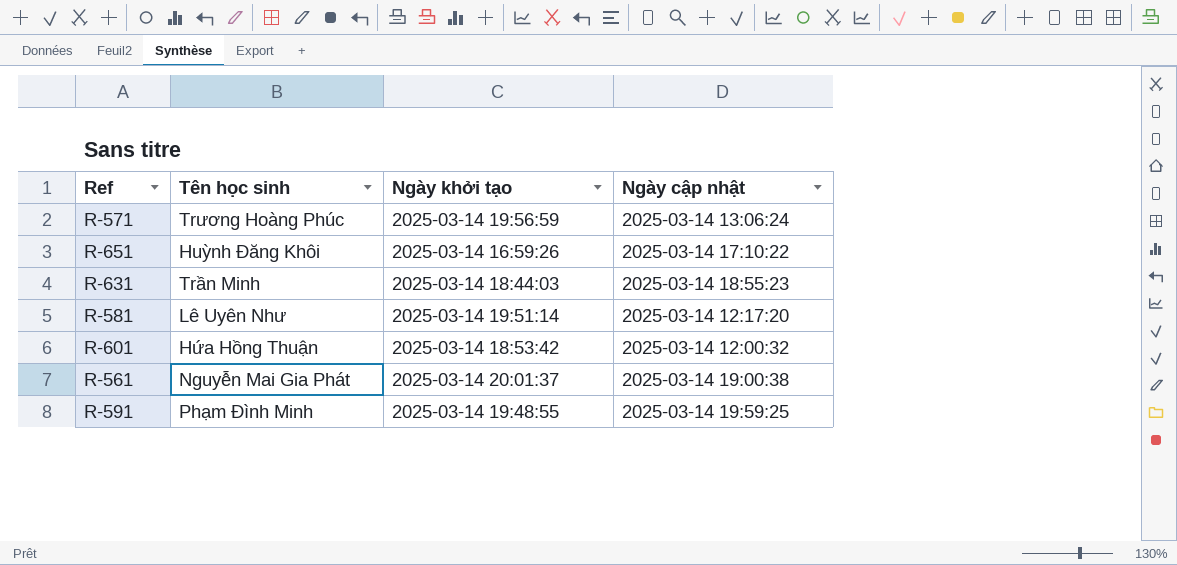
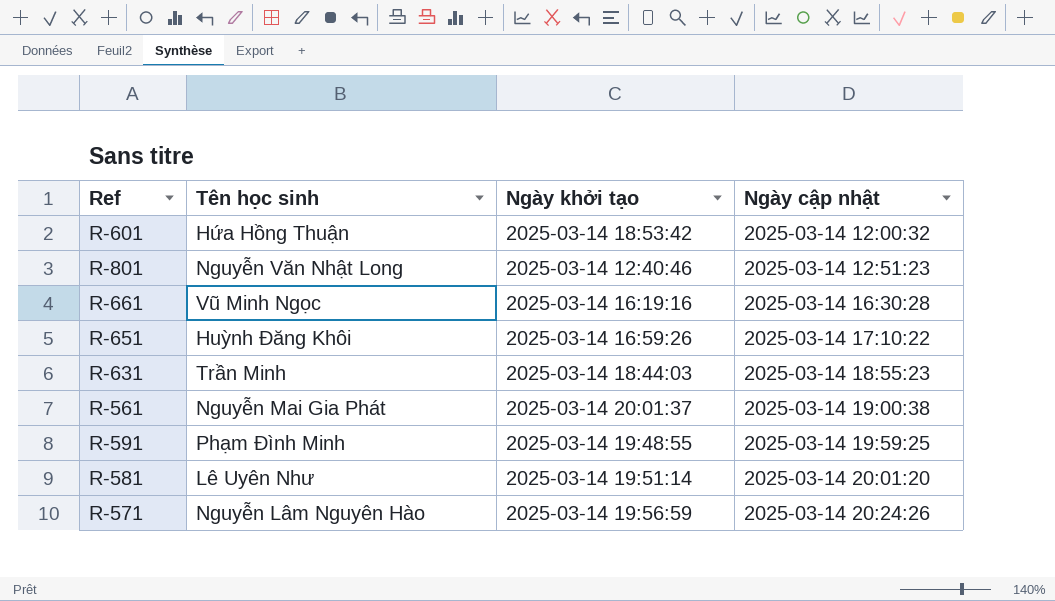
row order: none -> Ngày cập nhật ascending
row R-801: none -> Nguyễn Văn Nhật Long | 2025-03-14 12:40:46 | 2025-03-14 12:51:23
row R-661: none -> Vũ Minh Ngọc | 2025-03-14 16:19:16 | 2025-03-14 16:30:28
R-581 | Ngày cập nhật: 2025-03-14 12:17:20 -> 2025-03-14 20:01:20
R-571 | Tên học sinh: Trương Hoàng Phúc -> Nguyễn Lâm Nguyên Hào
R-571 | Ngày cập nhật: 2025-03-14 13:06:24 -> 2025-03-14 20:24:26

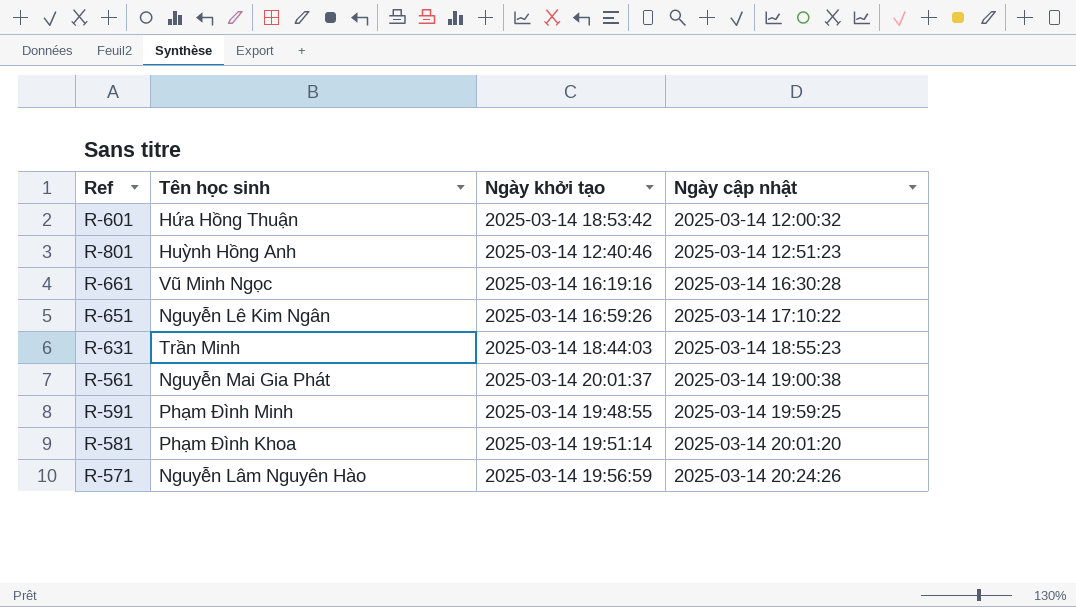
R-801 | Tên học sinh: Nguyễn Văn Nhật Long -> Huỳnh Hồng Anh
R-651 | Tên học sinh: Huỳnh Đăng Khôi -> Nguyễn Lê Kim Ngân
R-581 | Tên học sinh: Lê Uyên Như -> Phạm Đình Khoa

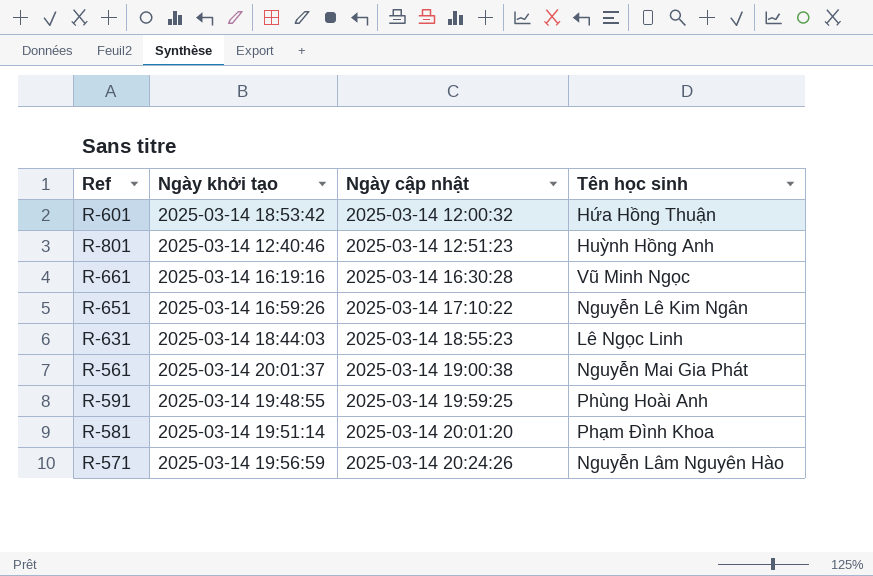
column Tên học sinh | position: 2 -> 4
R-631 | Tên học sinh: Trần Minh -> Lê Ngọc Linh
R-591 | Tên học sinh: Phạm Đình Minh -> Phùng Hoài Anh

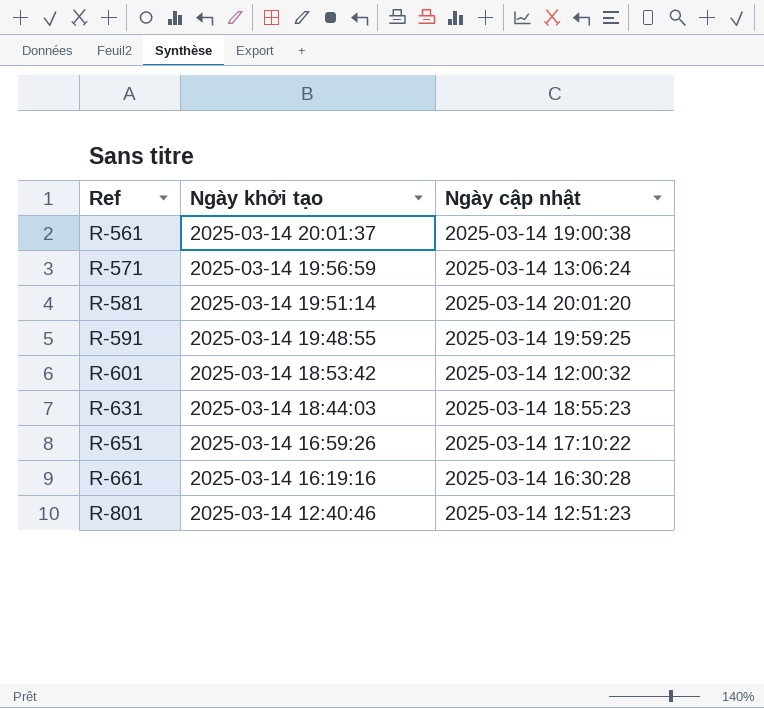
row order: Ngày cập nhật ascending -> Ref ascending
column Tên học sinh | position: 4 -> none
R-571 | Ngày cập nhật: 2025-03-14 20:24:26 -> 2025-03-14 13:06:24

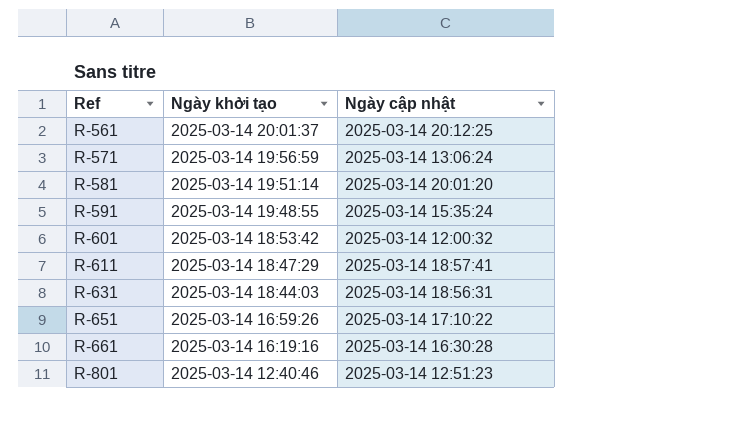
R-561 | Ngày cập nhật: 2025-03-14 19:00:38 -> 2025-03-14 20:12:25
R-591 | Ngày cập nhật: 2025-03-14 19:59:25 -> 2025-03-14 15:35:24
row R-611: none -> 2025-03-14 18:47:29 | 2025-03-14 18:57:41
R-631 | Ngày cập nhật: 2025-03-14 18:55:23 -> 2025-03-14 18:56:31

